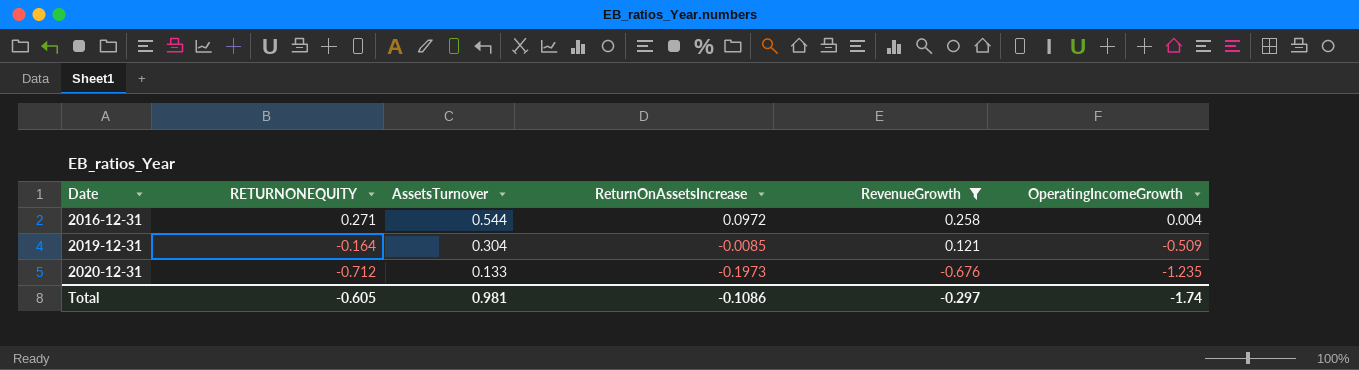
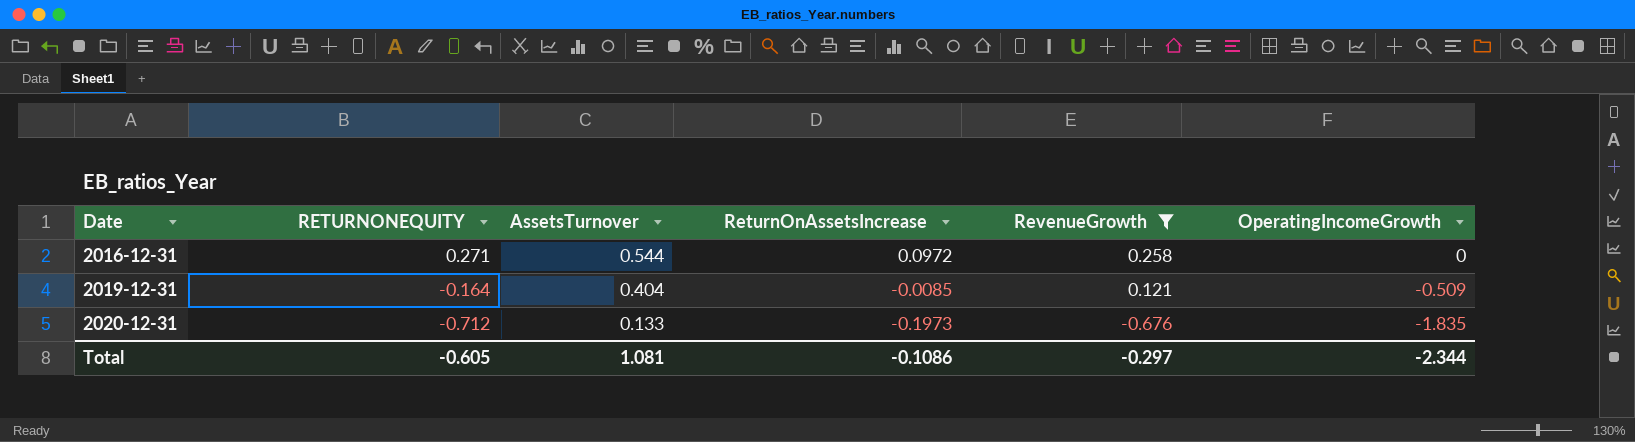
2016-12-31 | OperatingIncomeGrowth: 0.004 -> 0
2019-12-31 | AssetsTurnover: 0.304 -> 0.404
2020-12-31 | OperatingIncomeGrowth: -1.235 -> -1.835
Total | AssetsTurnover: 0.981 -> 1.081
Total | OperatingIncomeGrowth: -1.74 -> -2.344

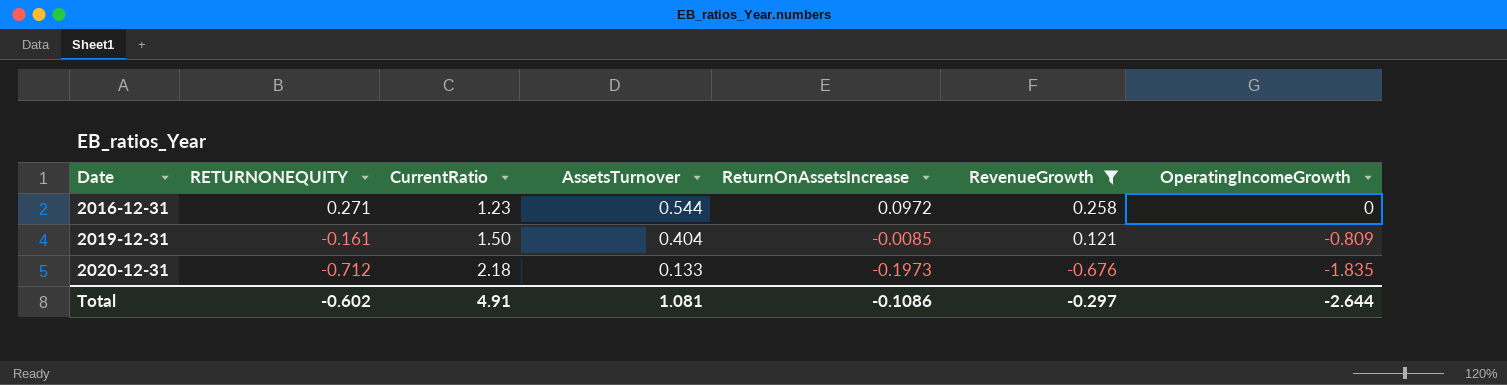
column CurrentRatio | position: none -> 3
2019-12-31 | RETURNONEQUITY: -0.164 -> -0.161
2019-12-31 | OperatingIncomeGrowth: -0.509 -> -0.809
Total | RETURNONEQUITY: -0.605 -> -0.602
Total | OperatingIncomeGrowth: -2.344 -> -2.644

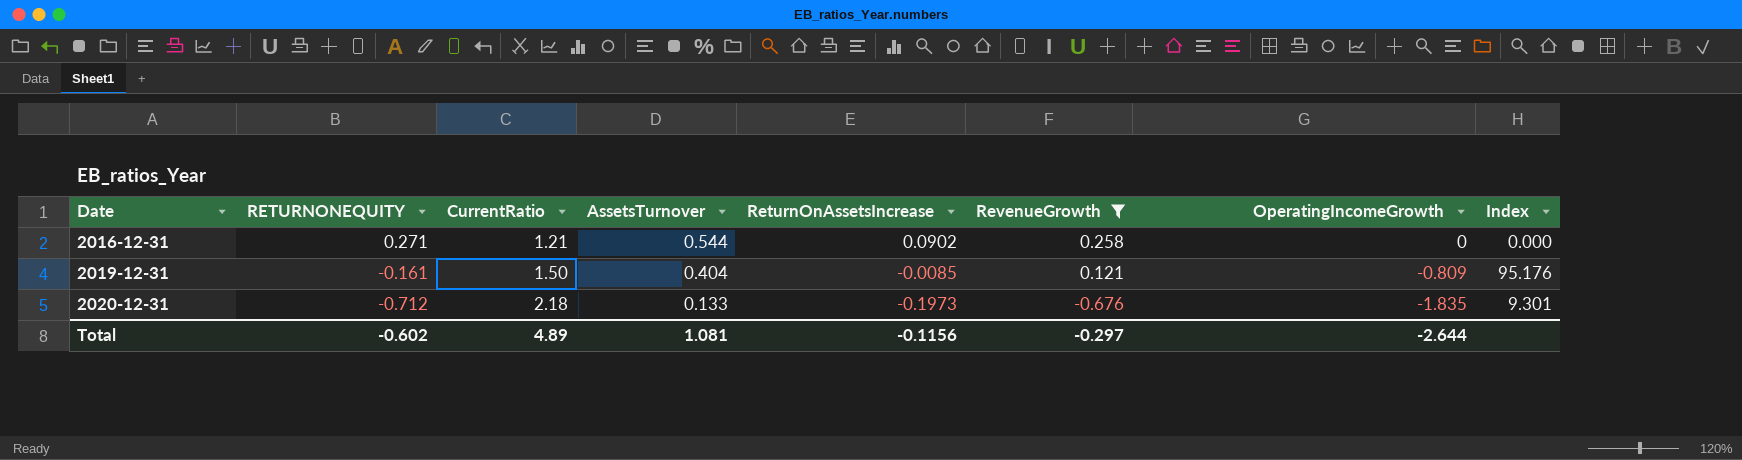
column Index | formula: none -> [OperatingIncomeGrowth] / [ReturnOnAssetsIncrease]
2016-12-31 | CurrentRatio: 1.23 -> 1.21
2016-12-31 | ReturnOnAssetsIncrease: 0.0972 -> 0.0902
Total | CurrentRatio: 4.91 -> 4.89
Total | ReturnOnAssetsIncrease: -0.1086 -> -0.1156

